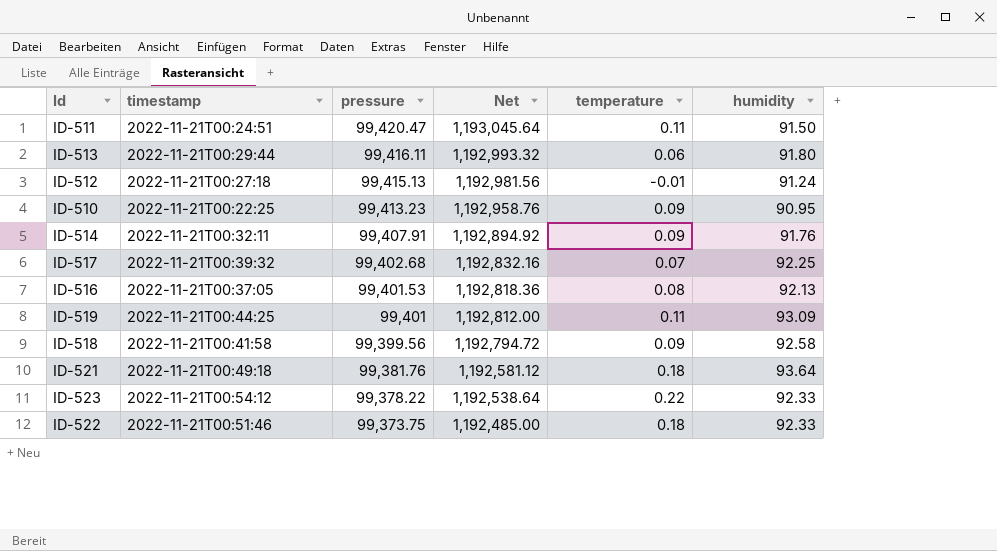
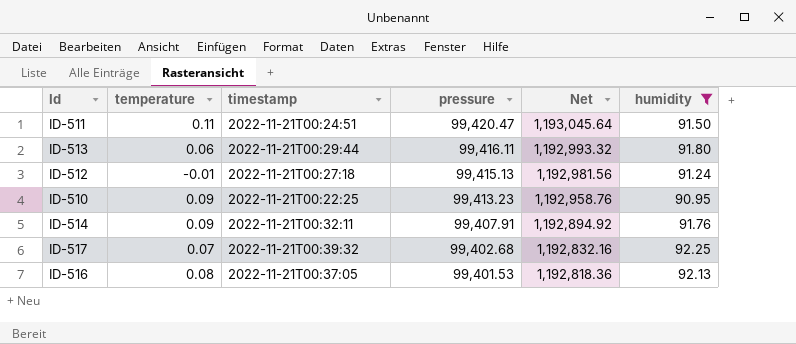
filter: none -> humidity <= 92.25
column temperature | position: 5 -> 2

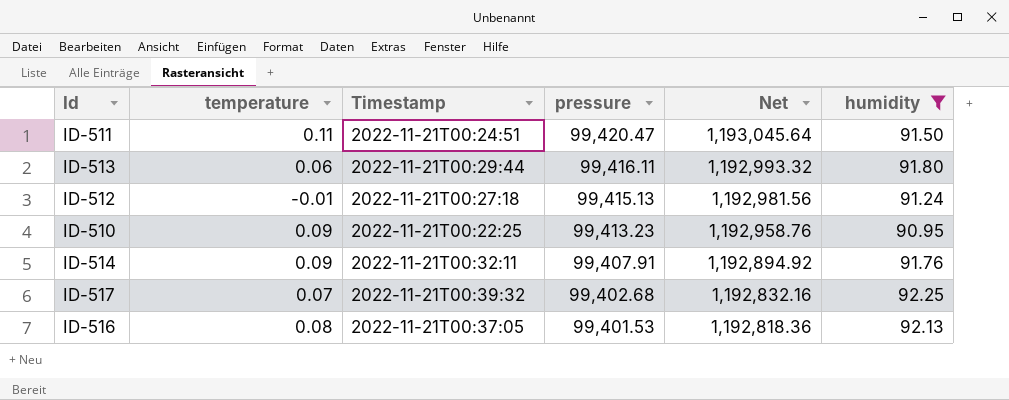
column name: timestamp -> Timestamp

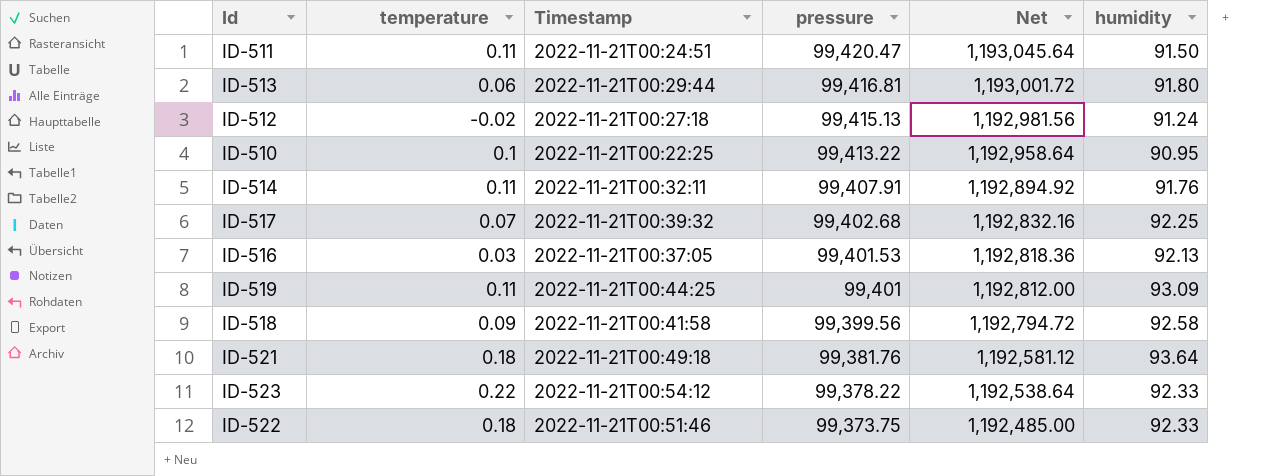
filter: humidity <= 92.25 -> none
ID-513 | pressure: 99,416.11 -> 99,416.81
ID-513 | Net: 1,192,993.32 -> 1,193,001.72
ID-512 | temperature: -0.01 -> -0.02
ID-510 | temperature: 0.09 -> 0.1
ID-510 | pressure: 99,413.23 -> 99,413.22
ID-510 | Net: 1,192,958.76 -> 1,192,958.64
ID-514 | temperature: 0.09 -> 0.11
ID-516 | temperature: 0.08 -> 0.03

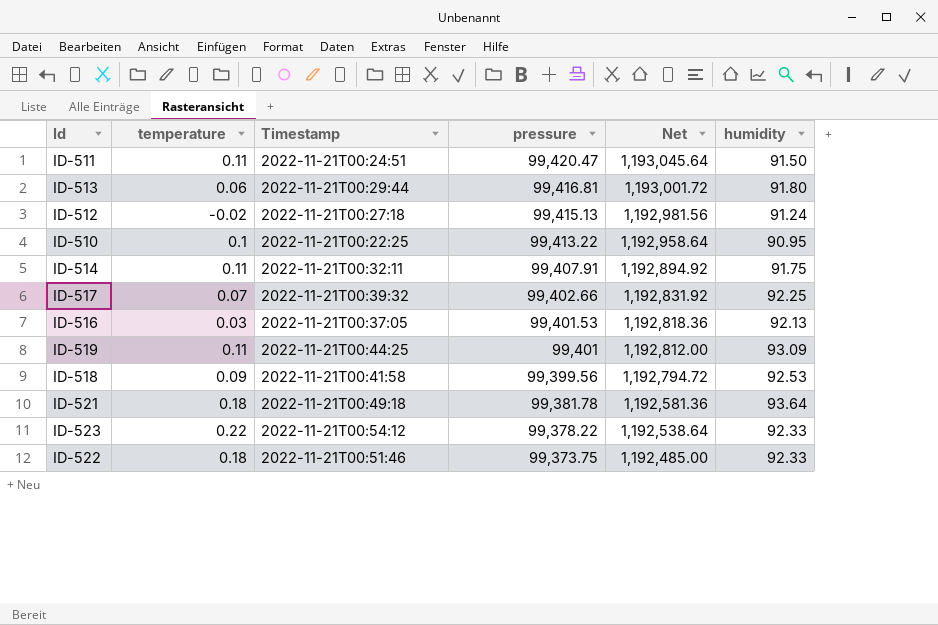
ID-514 | humidity: 91.76 -> 91.75
ID-517 | pressure: 99,402.68 -> 99,402.66
ID-517 | Net: 1,192,832.16 -> 1,192,831.92
ID-518 | humidity: 92.58 -> 92.53
ID-521 | pressure: 99,381.76 -> 99,381.78
ID-521 | Net: 1,192,581.12 -> 1,192,581.36

